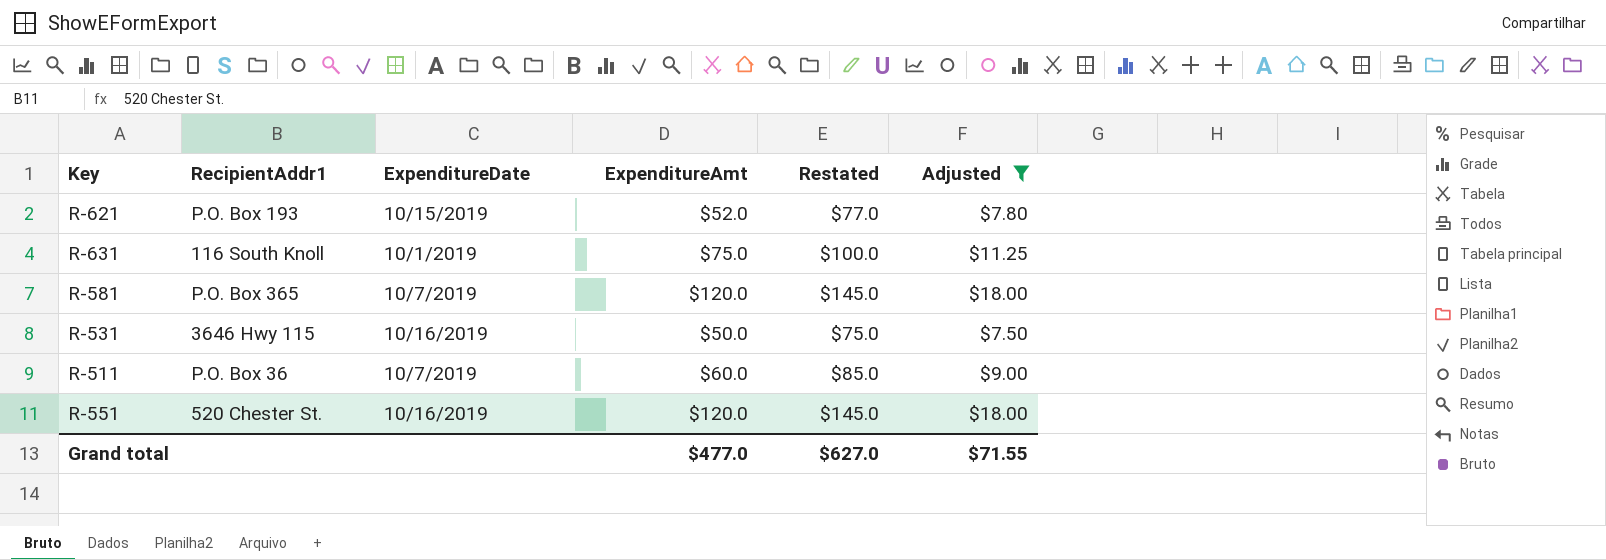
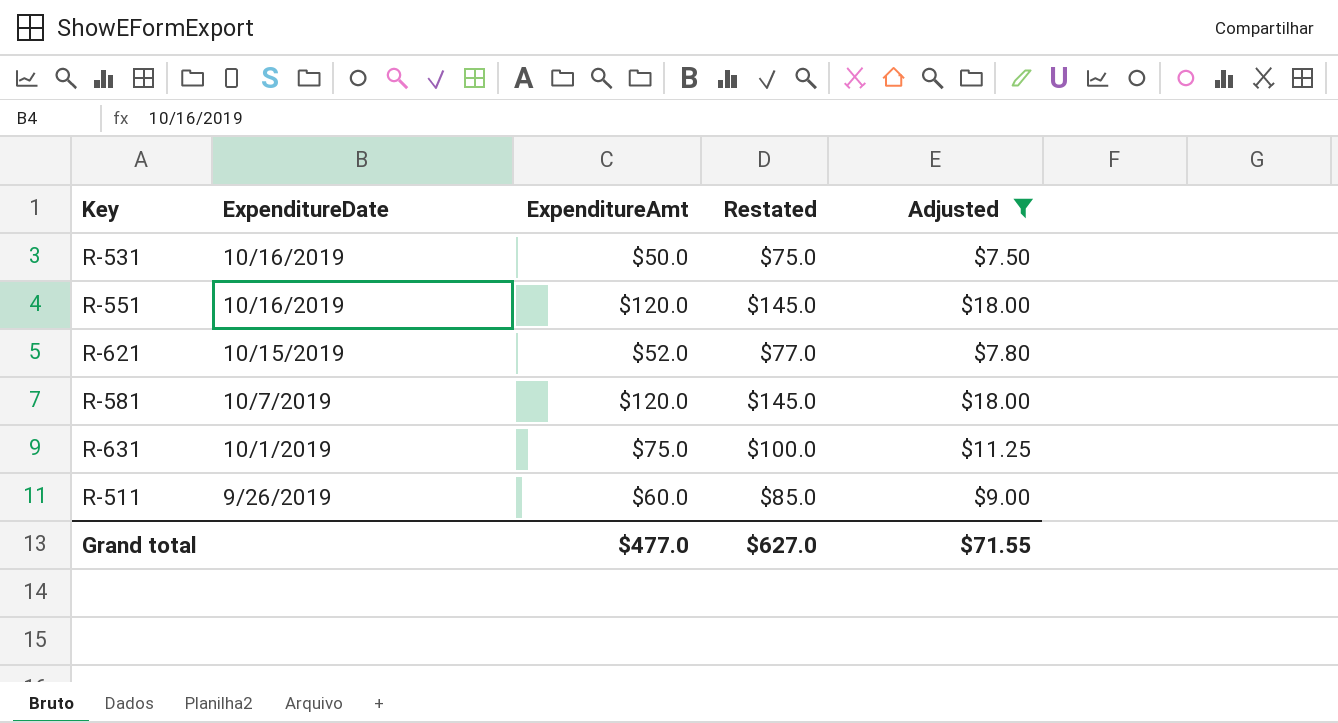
row order: none -> ExpenditureDate descending
column RecipientAddr1 | position: 2 -> none
R-511 | ExpenditureDate: 10/7/2019 -> 9/26/2019

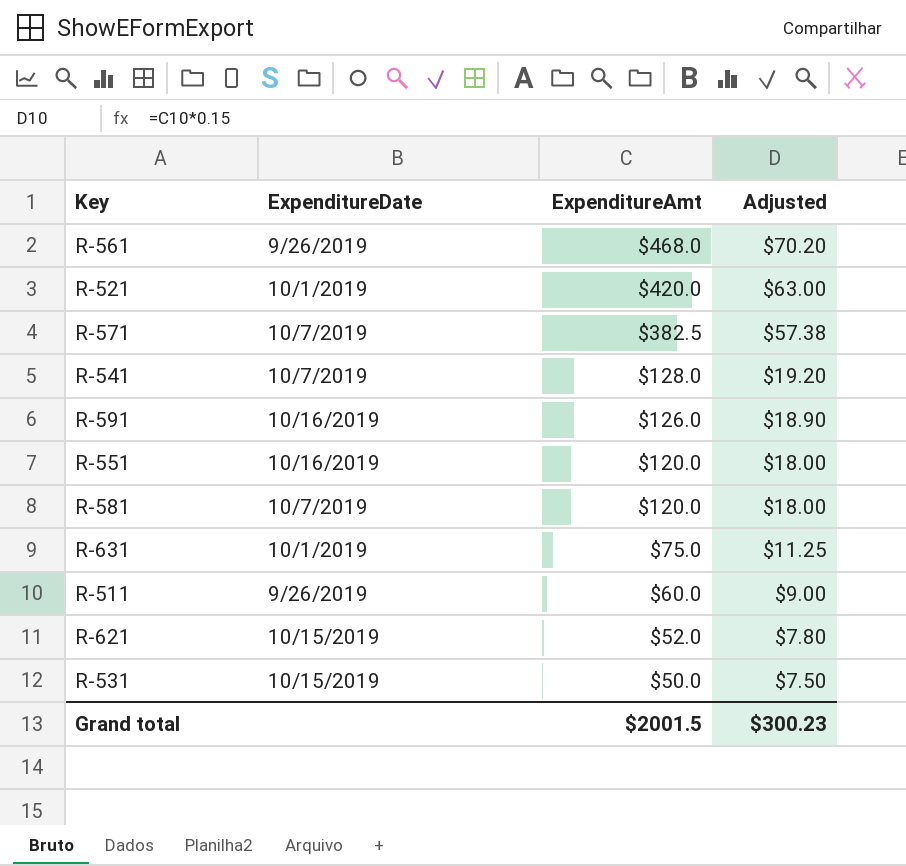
filter: Adjusted <= $18.00 -> none
row order: ExpenditureDate descending -> ExpenditureAmt descending
column Restated | formula: [ExpenditureAmt] + 25 -> none
R-531 | ExpenditureDate: 10/16/2019 -> 10/15/2019
Grand total | ExpenditureAmt: $477.0 -> $2001.5
Grand total | Adjusted: $71.55 -> $300.23

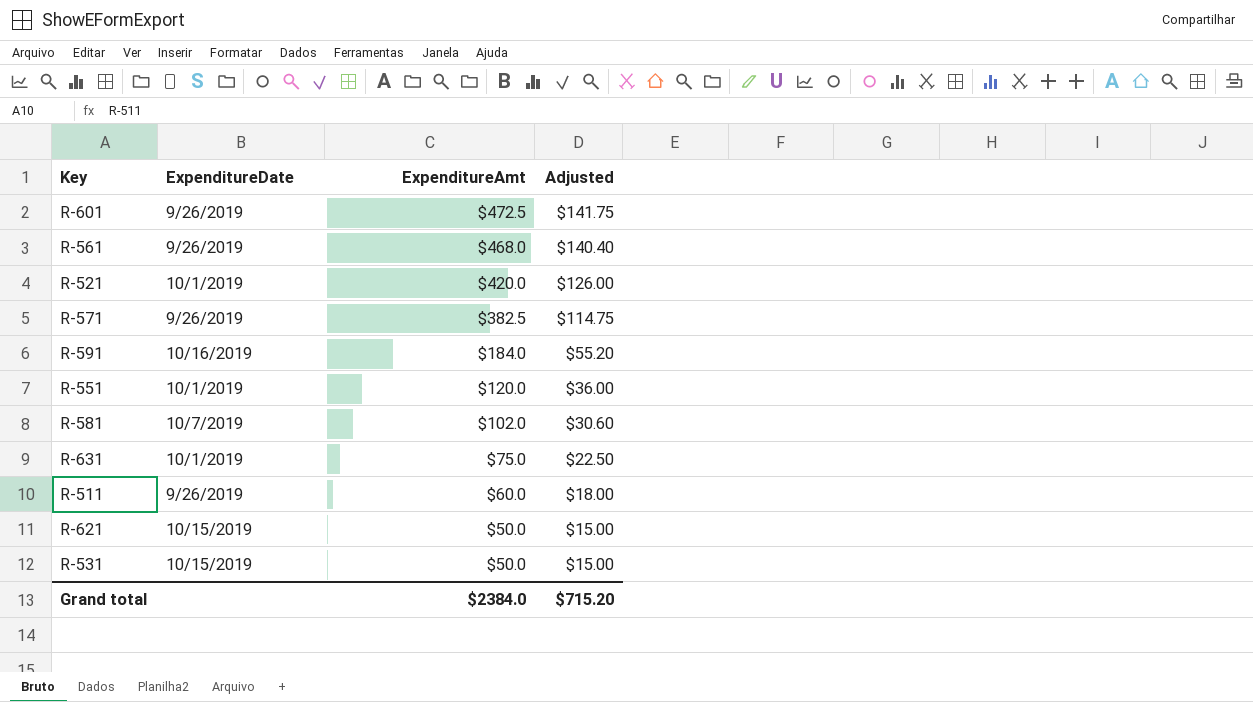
column Adjusted | formula: [ExpenditureAmt] * 0.15 -> [ExpenditureAmt] * 0.3
row R-541: 10/7/2019 | $128.0 | $19.20 -> none
row R-601: none -> 9/26/2019 | $472.5 | $141.75
R-571 | ExpenditureDate: 10/7/2019 -> 9/26/2019
R-591 | ExpenditureAmt: $126.0 -> $184.0
R-551 | ExpenditureDate: 10/16/2019 -> 10/1/2019
R-581 | ExpenditureAmt: $120.0 -> $102.0
R-621 | ExpenditureAmt: $52.0 -> $50.0
Grand total | ExpenditureAmt: $2001.5 -> $2384.0
Grand total | Adjusted: $300.23 -> $715.20

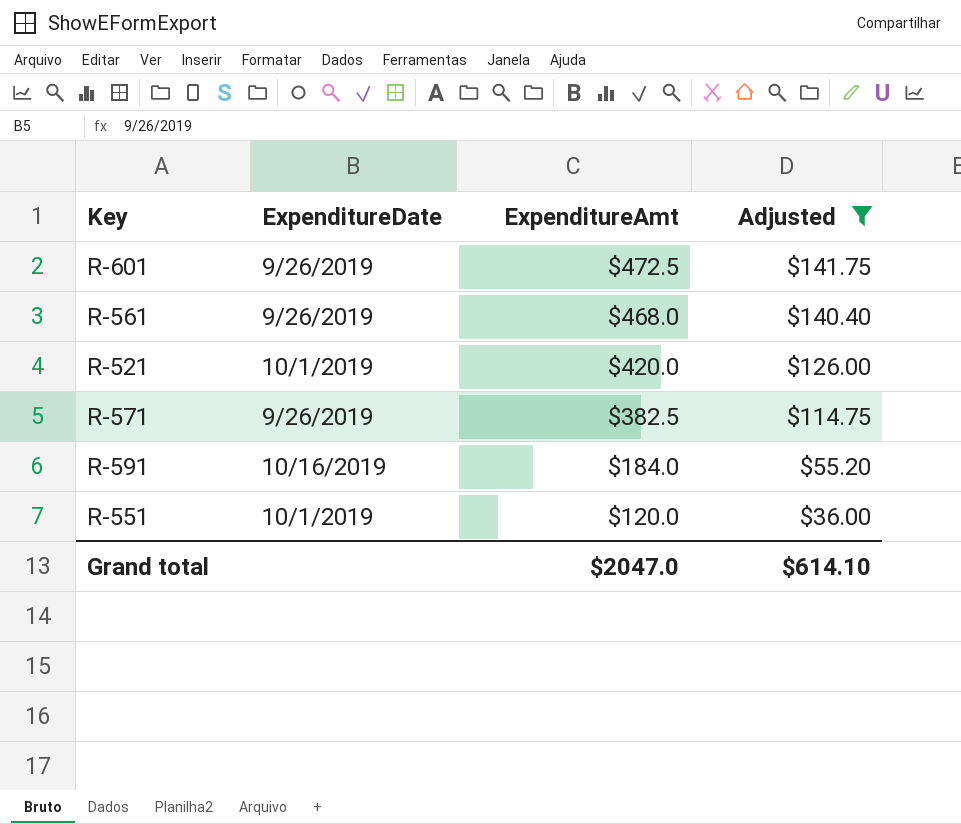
filter: none -> Adjusted >= $36.00
Grand total | ExpenditureAmt: $2384.0 -> $2047.0
Grand total | Adjusted: $715.20 -> $614.10

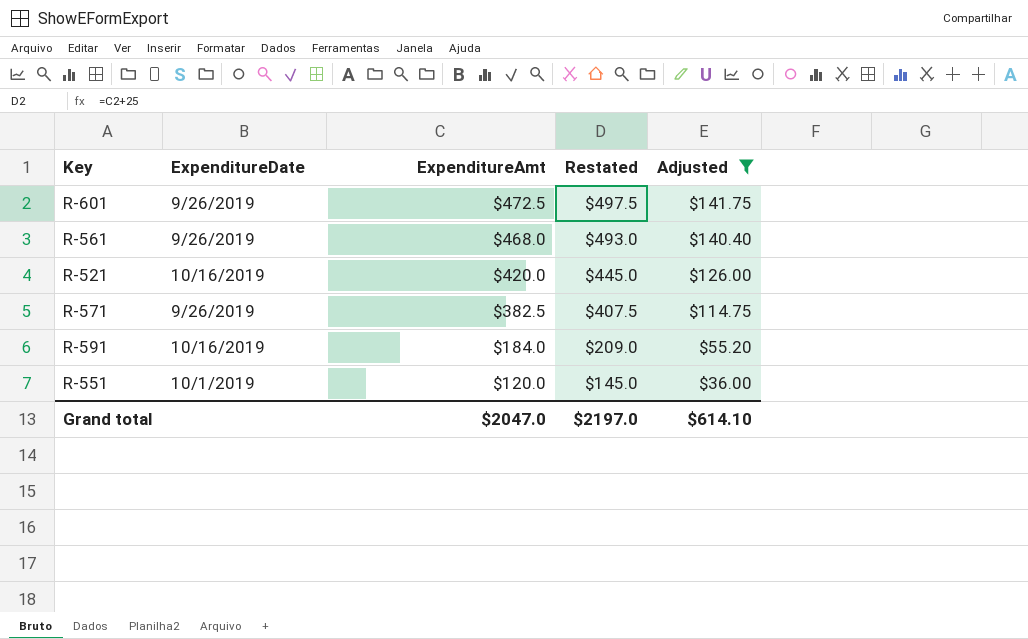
column Restated | formula: none -> [ExpenditureAmt] + 25
R-521 | ExpenditureDate: 10/1/2019 -> 10/16/2019

